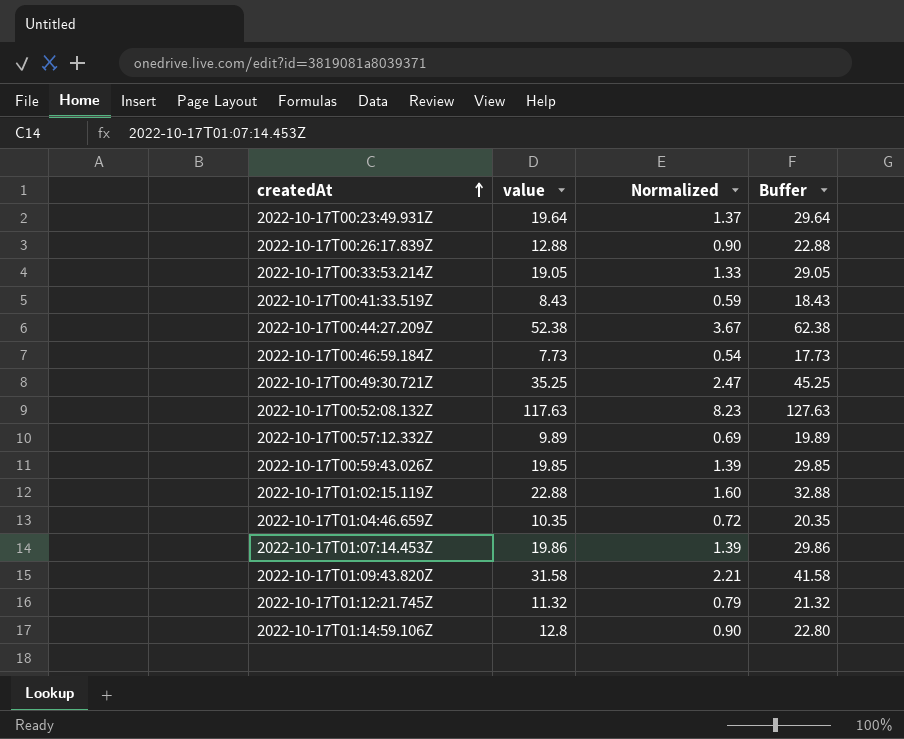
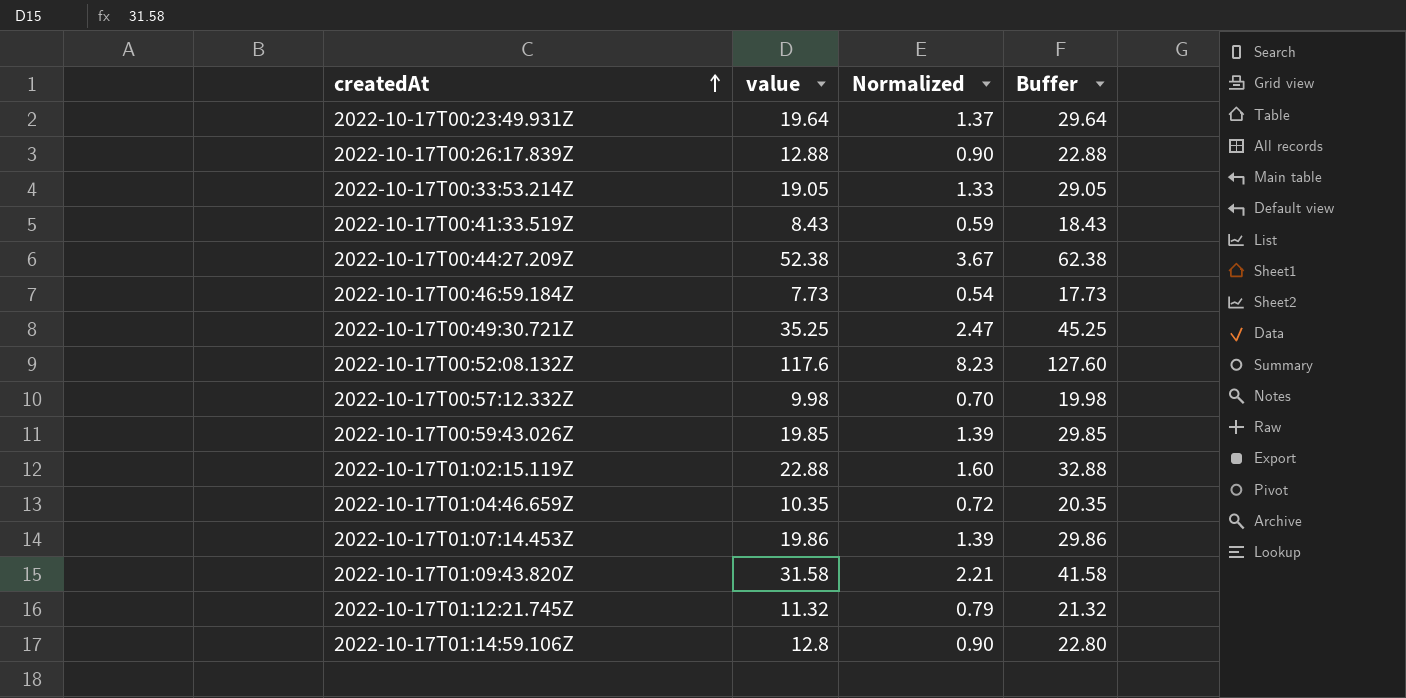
2022-10-17T00:52:08.132Z | value: 117.63 -> 117.6
2022-10-17T00:52:08.132Z | Buffer: 127.63 -> 127.60
2022-10-17T00:57:12.332Z | value: 9.89 -> 9.98
2022-10-17T00:57:12.332Z | Normalized: 0.69 -> 0.70
2022-10-17T00:57:12.332Z | Buffer: 19.89 -> 19.98

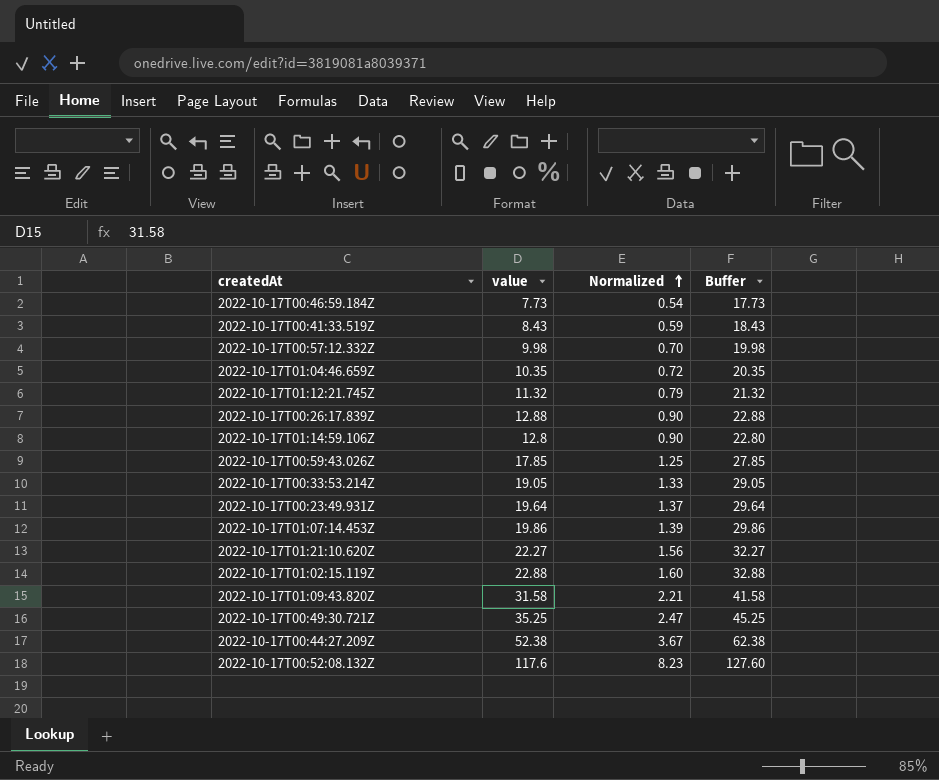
row order: createdAt ascending -> Normalized ascending
2022-10-17T00:59:43.026Z | value: 19.85 -> 17.85
2022-10-17T00:59:43.026Z | Normalized: 1.39 -> 1.25
2022-10-17T00:59:43.026Z | Buffer: 29.85 -> 27.85
row 2022-10-17T01:21:10.620Z: none -> 22.27 | 1.56 | 32.27

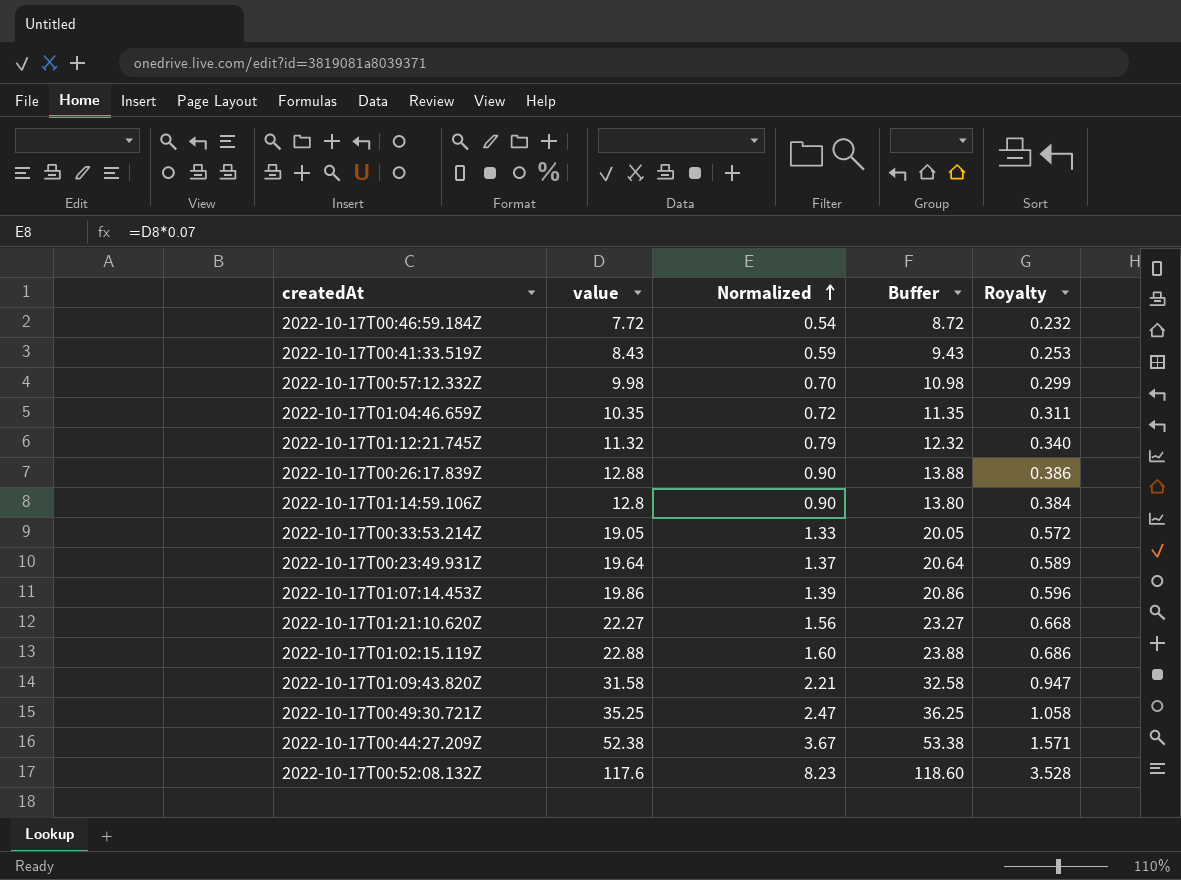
column Buffer | formula: [value] + 10 -> [value] + 1
column Royalty | formula: none -> [value] * 0.03
row 2022-10-17T00:59:43.026Z: 17.85 | 1.25 | 27.85 -> none
2022-10-17T00:46:59.184Z | value: 7.73 -> 7.72

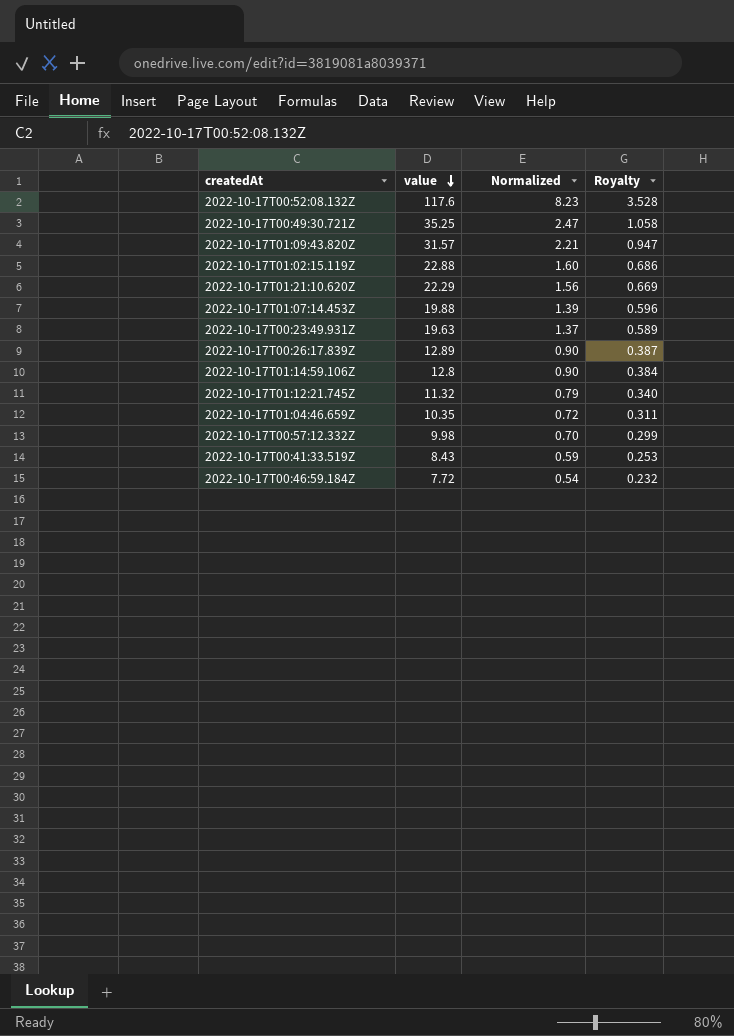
row order: Normalized ascending -> value descending
column Buffer | formula: [value] + 1 -> none
row 2022-10-17T00:33:53.214Z: 19.05 | 1.33 | 20.05 | 0.572 -> none
row 2022-10-17T00:44:27.209Z: 52.38 | 3.67 | 53.38 | 1.571 -> none
2022-10-17T01:09:43.820Z | value: 31.58 -> 31.57
2022-10-17T01:21:10.620Z | value: 22.27 -> 22.29
2022-10-17T01:21:10.620Z | Royalty: 0.668 -> 0.669
2022-10-17T01:07:14.453Z | value: 19.86 -> 19.88
2022-10-17T00:23:49.931Z | value: 19.64 -> 19.63
2022-10-17T00:26:17.839Z | value: 12.88 -> 12.89
2022-10-17T00:26:17.839Z | Royalty: 0.386 -> 0.387

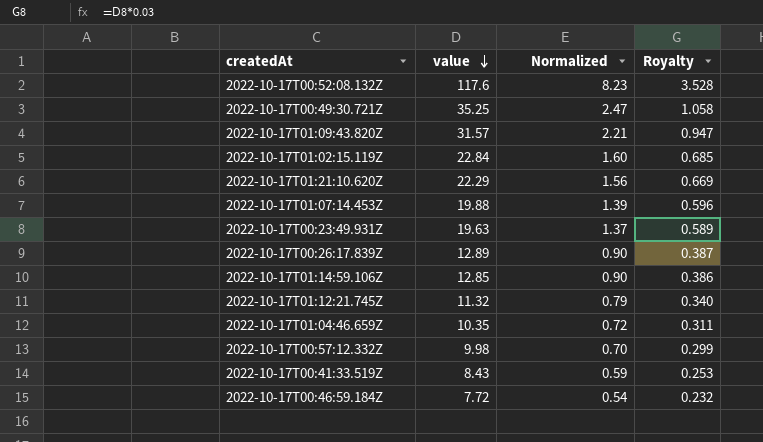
2022-10-17T01:02:15.119Z | value: 22.88 -> 22.84
2022-10-17T01:02:15.119Z | Royalty: 0.686 -> 0.685
2022-10-17T01:14:59.106Z | value: 12.8 -> 12.85
2022-10-17T01:14:59.106Z | Royalty: 0.384 -> 0.386

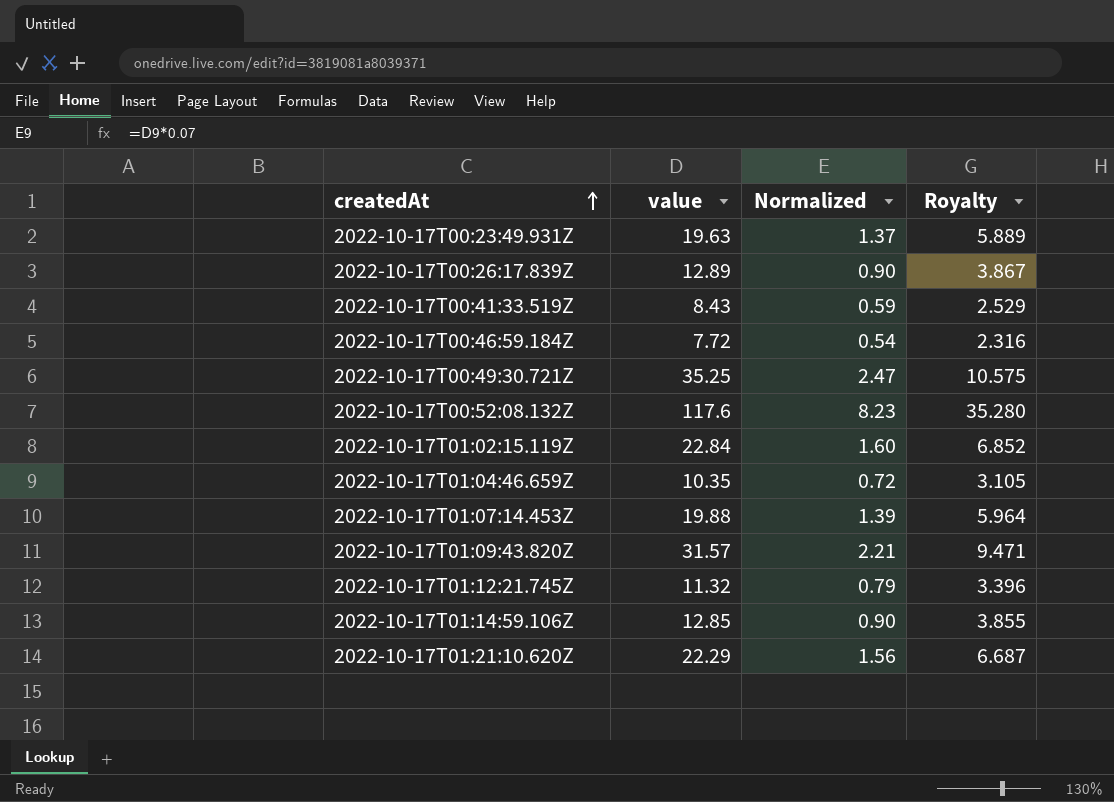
row order: value descending -> createdAt ascending
column Royalty | formula: [value] * 0.03 -> [value] * 0.3
row 2022-10-17T00:57:12.332Z: 9.98 | 0.70 | 0.299 -> none

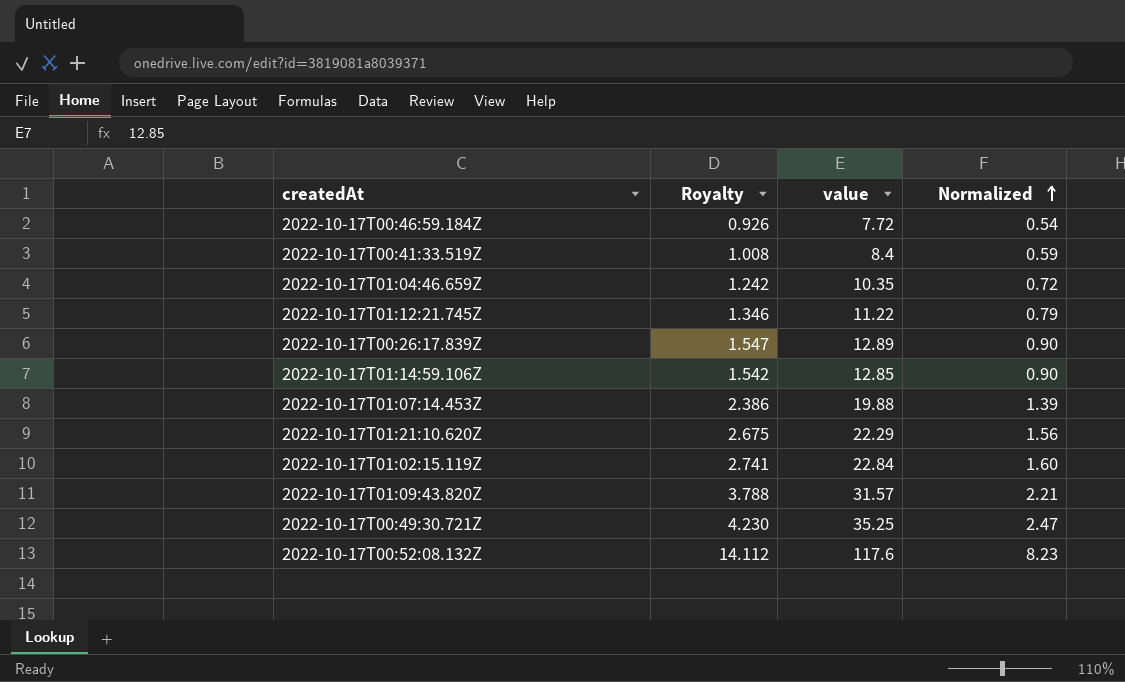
row order: createdAt ascending -> Normalized ascending
column Royalty | formula: [value] * 0.3 -> [value] * 0.12
column Royalty | position: 4 -> 2
row 2022-10-17T00:23:49.931Z: 19.63 | 1.37 | 5.889 -> none
2022-10-17T00:41:33.519Z | value: 8.43 -> 8.4
2022-10-17T01:12:21.745Z | value: 11.32 -> 11.22

